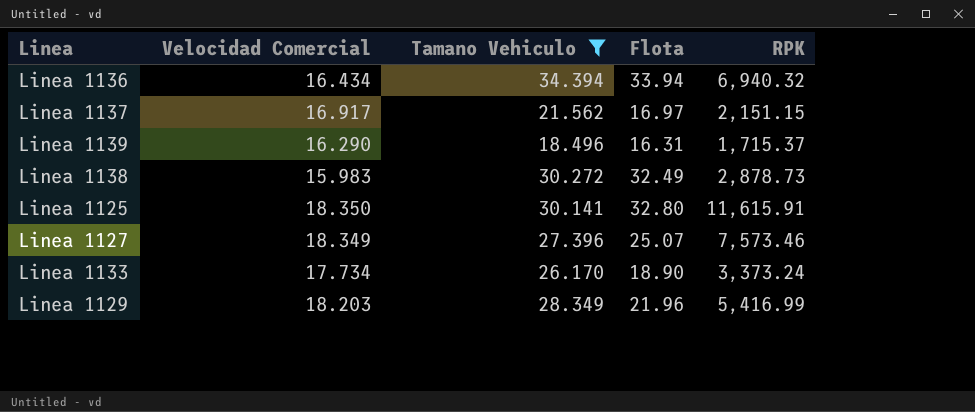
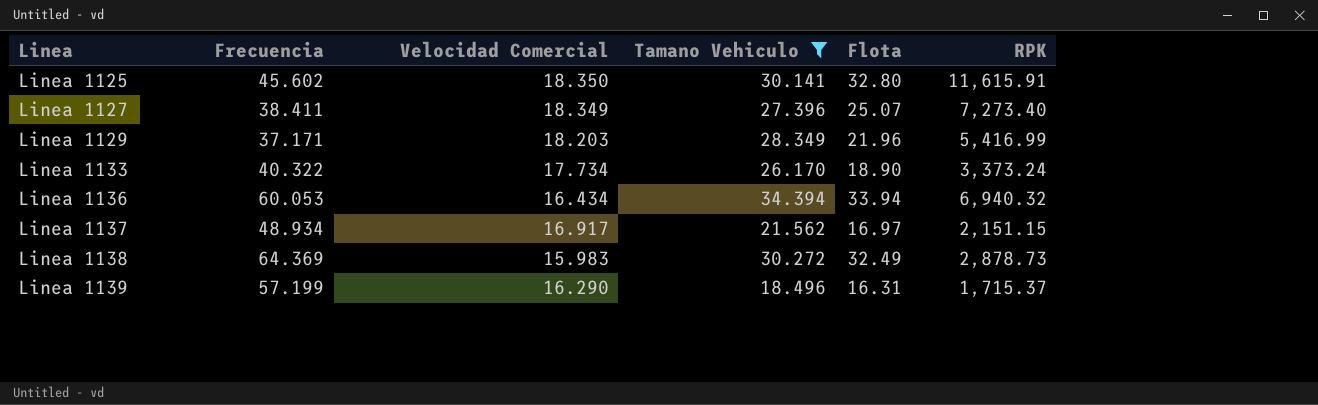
row order: none -> Linea ascending
column Frecuencia | position: none -> 2
Linea 1127 | RPK: 7,573.46 -> 7,273.40

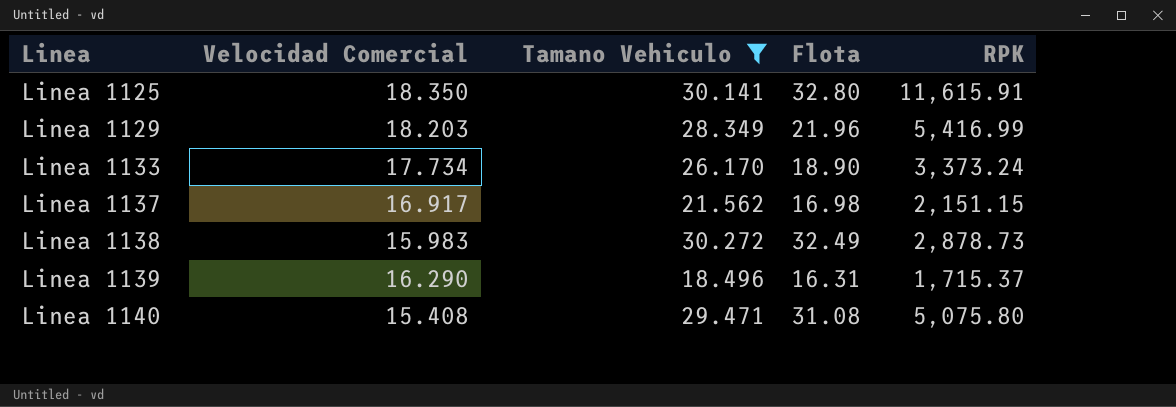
column Frecuencia | position: 2 -> none
row Linea 1127: 38.411 | 18.349 | 27.396 | 25.07 | 7,273.40 -> none
row Linea 1136: 60.053 | 16.434 | 34.394 | 33.94 | 6,940.32 -> none
Linea 1137 | Flota: 16.97 -> 16.98
row Linea 1140: none -> 15.408 | 29.471 | 31.08 | 5,075.80

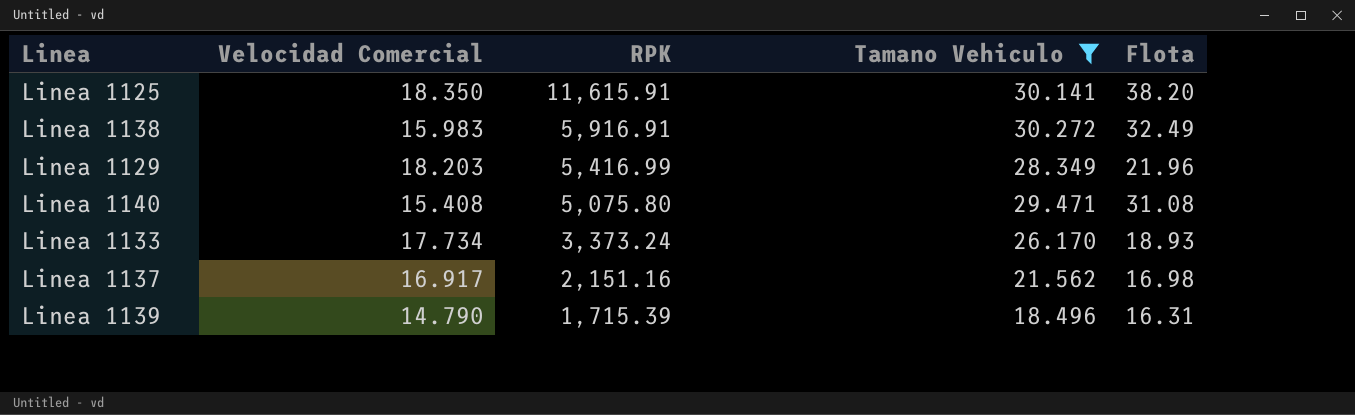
row order: Linea ascending -> RPK descending
column RPK | position: 5 -> 3
Linea 1125 | Flota: 32.80 -> 38.20
Linea 1138 | RPK: 2,878.73 -> 5,916.91
Linea 1133 | Flota: 18.90 -> 18.93
Linea 1137 | RPK: 2,151.15 -> 2,151.16
Linea 1139 | Velocidad Comercial: 16.290 -> 14.790
Linea 1139 | RPK: 1,715.37 -> 1,715.39

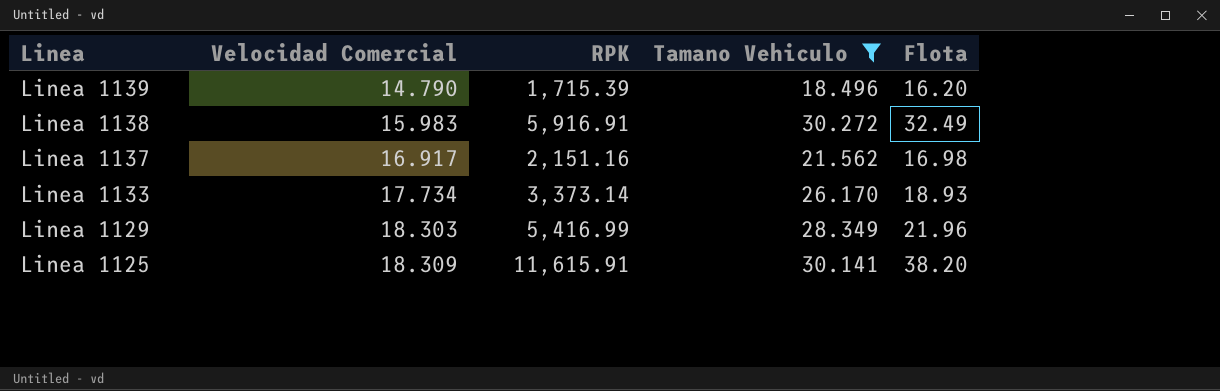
row order: RPK descending -> Linea descending
row Linea 1140: 15.408 | 5,075.80 | 29.471 | 31.08 -> none
Linea 1139 | Flota: 16.31 -> 16.20
Linea 1133 | RPK: 3,373.24 -> 3,373.14
Linea 1129 | Velocidad Comercial: 18.203 -> 18.303
Linea 1125 | Velocidad Comercial: 18.350 -> 18.309

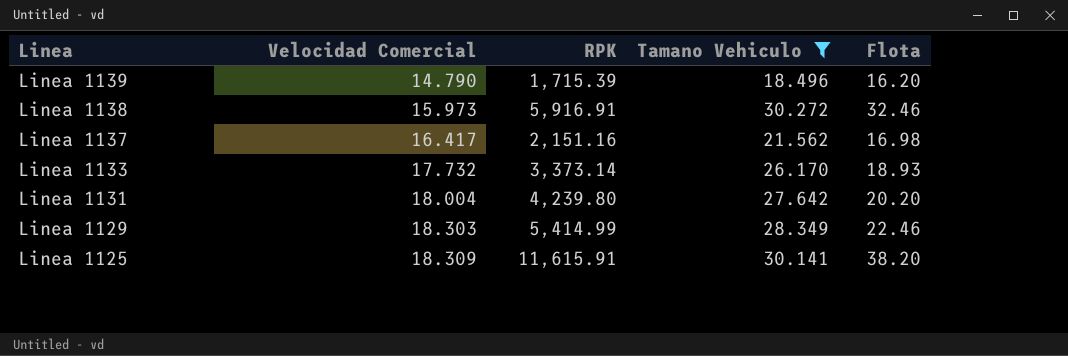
Linea 1138 | Velocidad Comercial: 15.983 -> 15.973
Linea 1138 | Flota: 32.49 -> 32.46
Linea 1137 | Velocidad Comercial: 16.917 -> 16.417
Linea 1133 | Velocidad Comercial: 17.734 -> 17.732
row Linea 1131: none -> 18.004 | 4,239.80 | 27.642 | 20.20
Linea 1129 | RPK: 5,416.99 -> 5,414.99
Linea 1129 | Flota: 21.96 -> 22.46

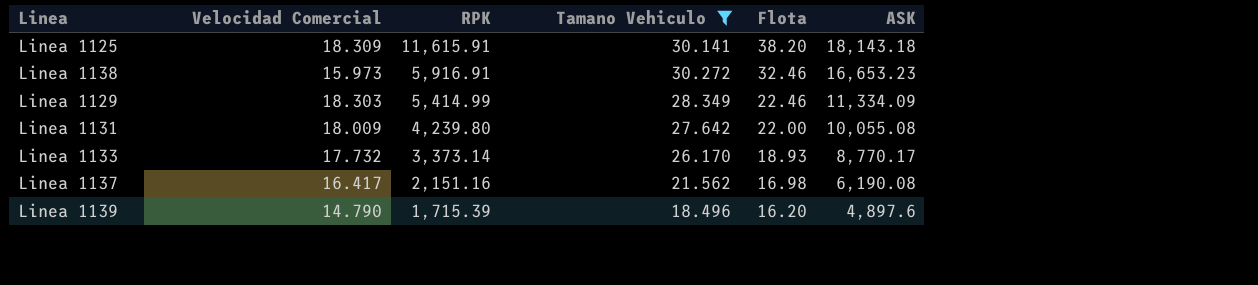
row order: Linea descending -> RPK descending
column ASK | position: none -> 6
Linea 1131 | Velocidad Comercial: 18.004 -> 18.009
Linea 1131 | Flota: 20.20 -> 22.00

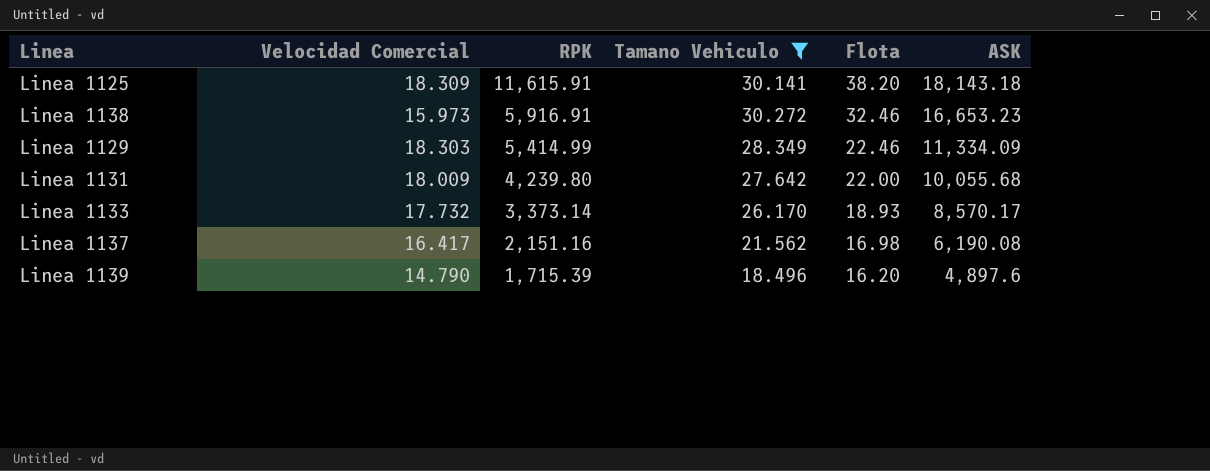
Linea 1131 | ASK: 10,055.08 -> 10,055.68
Linea 1133 | ASK: 8,770.17 -> 8,570.17

